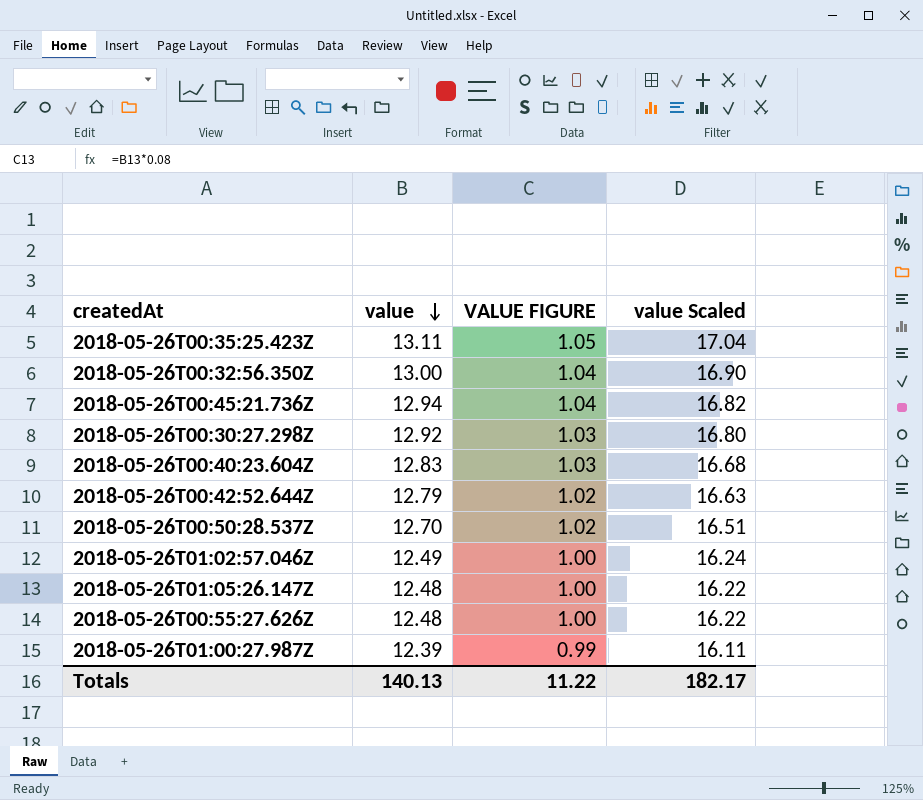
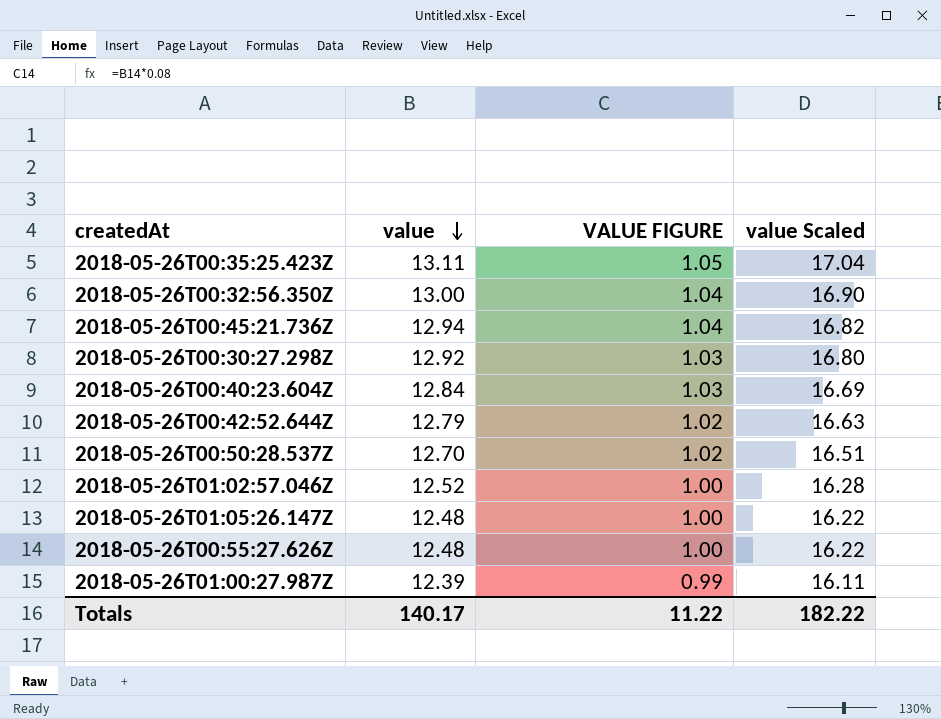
2018-05-26T00:40:23.604Z | value: 12.83 -> 12.84
2018-05-26T00:40:23.604Z | value Scaled: 16.68 -> 16.69
2018-05-26T01:02:57.046Z | value: 12.49 -> 12.52
2018-05-26T01:02:57.046Z | value Scaled: 16.24 -> 16.28
Totals | value: 140.13 -> 140.17
Totals | value Scaled: 182.17 -> 182.22

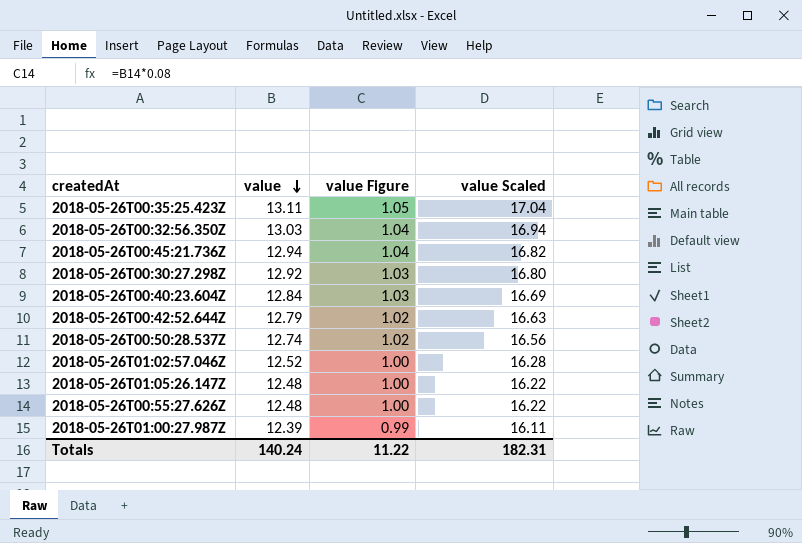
column name: VALUE FIGURE -> value Figure
2018-05-26T00:32:56.350Z | value: 13.00 -> 13.03
2018-05-26T00:32:56.350Z | value Scaled: 16.90 -> 16.94
2018-05-26T00:50:28.537Z | value: 12.70 -> 12.74
2018-05-26T00:50:28.537Z | value Scaled: 16.51 -> 16.56
Totals | value: 140.17 -> 140.24
Totals | value Scaled: 182.22 -> 182.31

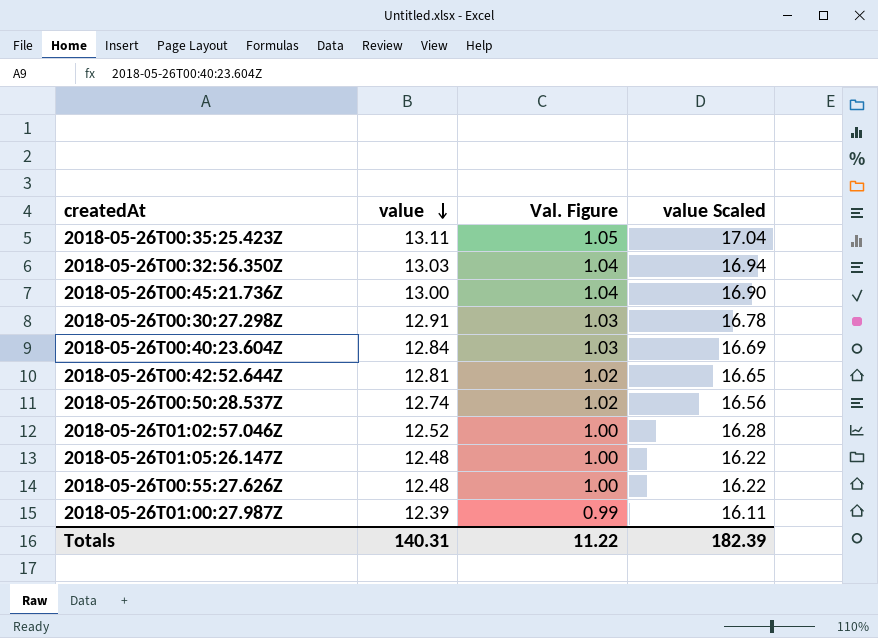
column name: value Figure -> Val. Figure
2018-05-26T00:45:21.736Z | value: 12.94 -> 13.00
2018-05-26T00:45:21.736Z | value Scaled: 16.82 -> 16.90
2018-05-26T00:30:27.298Z | value: 12.92 -> 12.91
2018-05-26T00:30:27.298Z | value Scaled: 16.80 -> 16.78
2018-05-26T00:42:52.644Z | value: 12.79 -> 12.81
2018-05-26T00:42:52.644Z | value Scaled: 16.63 -> 16.65
Totals | value: 140.24 -> 140.31
Totals | value Scaled: 182.31 -> 182.39

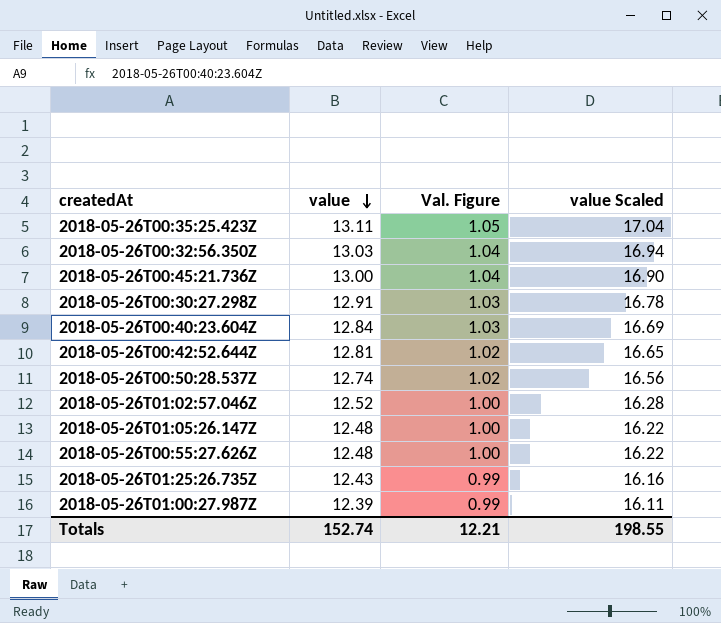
row 2018-05-26T01:25:26.735Z: none -> 12.43 | 0.99 | 16.16
Totals | value: 140.31 -> 152.74
Totals | Val. Figure: 11.22 -> 12.21
Totals | value Scaled: 182.39 -> 198.55

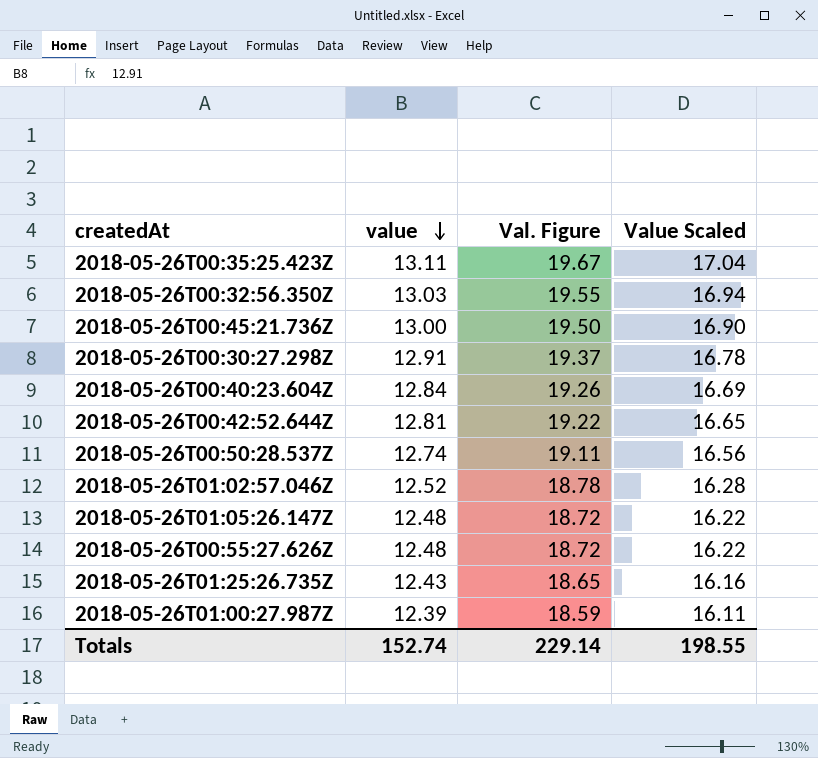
column Val. Figure | formula: [value] * 0.08 -> [value] * 1.5
column name: value Scaled -> Value Scaled
Totals | Val. Figure: 12.21 -> 229.14

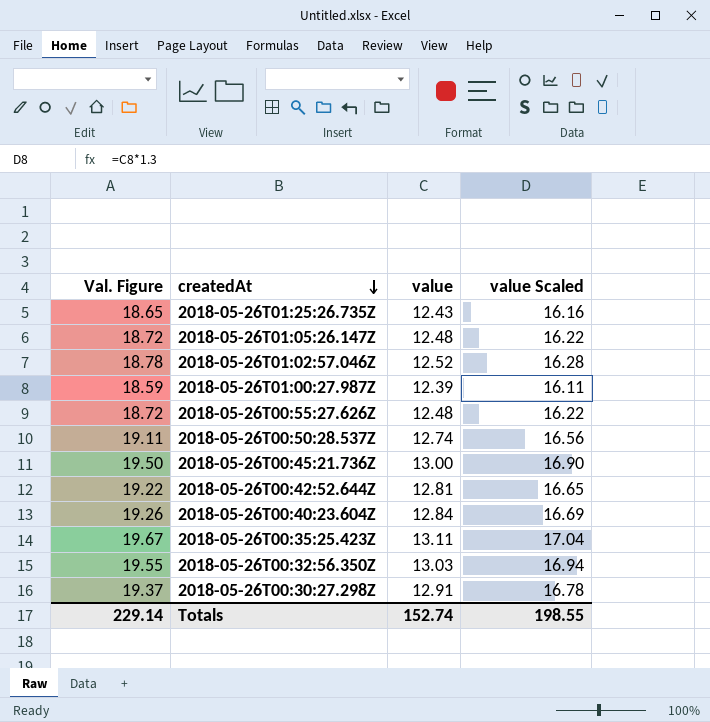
row order: value descending -> createdAt descending
column Val. Figure | position: 3 -> 1
column name: Value Scaled -> value Scaled

